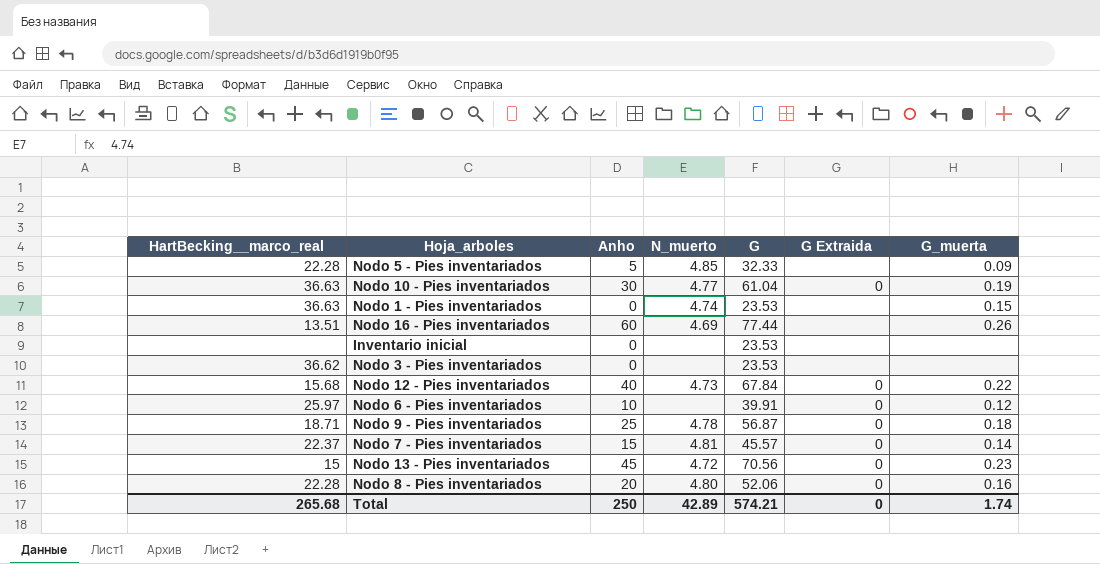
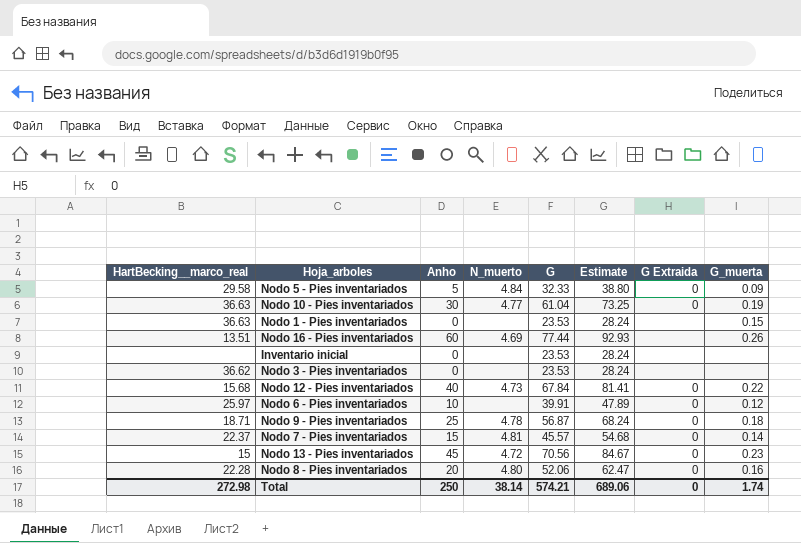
column Estimate | formula: none -> [G] * 1.2
Nodo 5 - Pies inventariados | HartBecking__marco_real: 22.28 -> 29.58
Nodo 5 - Pies inventariados | N_muerto: 4.85 -> 4.84
Nodo 5 - Pies inventariados | G Extraida: none -> 0
Nodo 1 - Pies inventariados | N_muerto: 4.74 -> none
Total | HartBecking__marco_real: 265.68 -> 272.98
Total | N_muerto: 42.89 -> 38.14

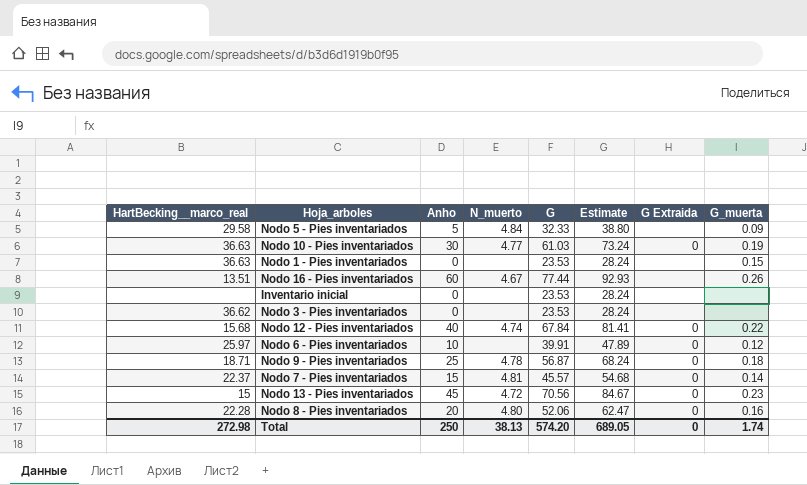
Nodo 5 - Pies inventariados | G Extraida: 0 -> none
Nodo 10 - Pies inventariados | G: 61.04 -> 61.03
Nodo 10 - Pies inventariados | Estimate: 73.25 -> 73.24
Nodo 16 - Pies inventariados | N_muerto: 4.69 -> 4.67
Nodo 12 - Pies inventariados | N_muerto: 4.73 -> 4.74
Total | N_muerto: 38.14 -> 38.13
Total | G: 574.21 -> 574.20
Total | Estimate: 689.06 -> 689.05

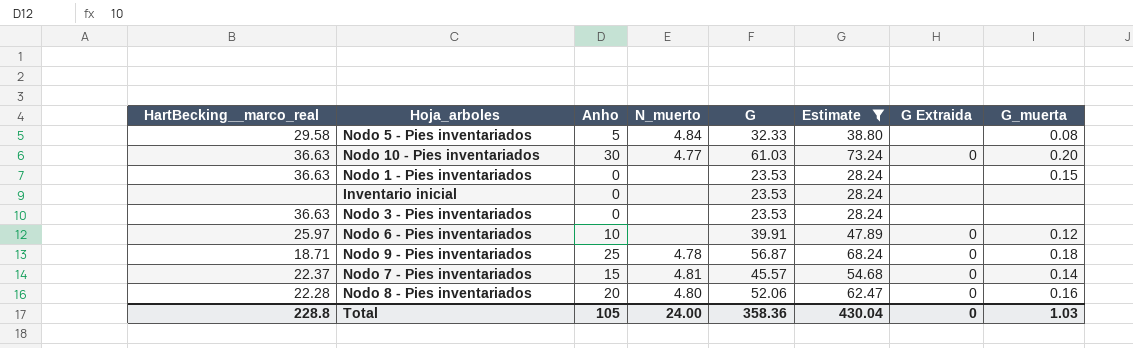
filter: none -> Estimate <= 73.24
Nodo 5 - Pies inventariados | G_muerta: 0.09 -> 0.08
Nodo 10 - Pies inventariados | G_muerta: 0.19 -> 0.20
Nodo 3 - Pies inventariados | HartBecking__marco_real: 36.62 -> 36.63
Total | HartBecking__marco_real: 272.98 -> 228.8
Total | Anho: 250 -> 105
Total | N_muerto: 38.13 -> 24.00
Total | G: 574.20 -> 358.36
Total | Estimate: 689.05 -> 430.04
Total | G_muerta: 1.74 -> 1.03

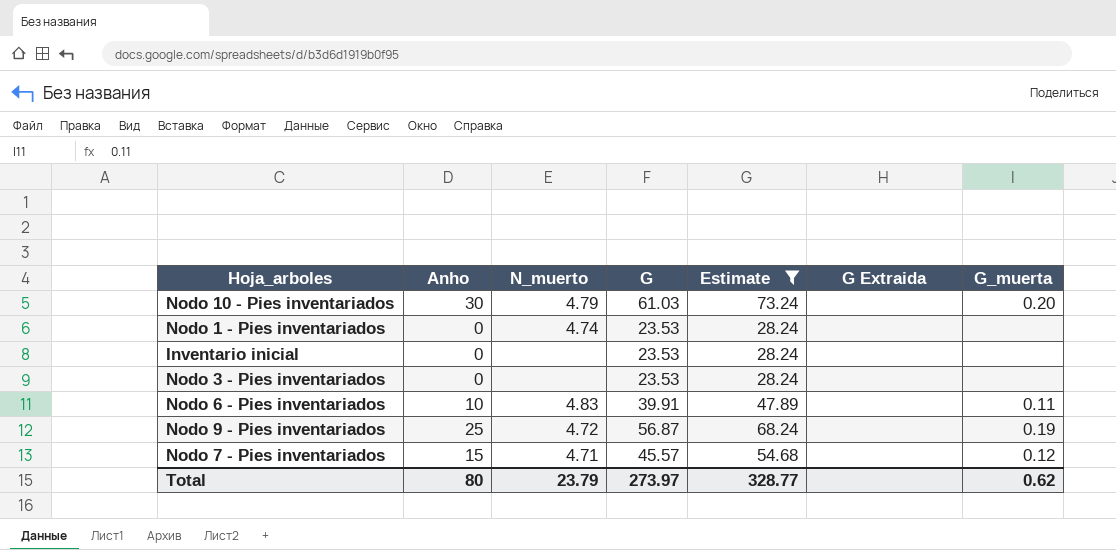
column HartBecking__marco_real | position: 1 -> none
row Nodo 5 - Pies inventariados: 29.58 | 5 | 4.84 | 32.33 | 38.80 | none | 0.08 -> none
row Nodo 8 - Pies inventariados: 22.28 | 20 | 4.80 | 52.06 | 62.47 | 0 | 0.16 -> none
Nodo 10 - Pies inventariados | N_muerto: 4.77 -> 4.79
Nodo 10 - Pies inventariados | G Extraida: 0 -> none
Nodo 1 - Pies inventariados | N_muerto: none -> 4.74
Nodo 1 - Pies inventariados | G_muerta: 0.15 -> none
Nodo 6 - Pies inventariados | N_muerto: none -> 4.83
Nodo 6 - Pies inventariados | G Extraida: 0 -> none
Nodo 6 - Pies inventariados | G_muerta: 0.12 -> 0.11
Nodo 9 - Pies inventariados | N_muerto: 4.78 -> 4.72
Nodo 9 - Pies inventariados | G Extraida: 0 -> none
Nodo 9 - Pies inventariados | G_muerta: 0.18 -> 0.19
Nodo 7 - Pies inventariados | N_muerto: 4.81 -> 4.71
Nodo 7 - Pies inventariados | G Extraida: 0 -> none
Nodo 7 - Pies inventariados | G_muerta: 0.14 -> 0.12
Total | Anho: 105 -> 80
Total | N_muerto: 24.00 -> 23.79
Total | G: 358.36 -> 273.97
Total | Estimate: 430.04 -> 328.77
Total | G Extraida: 0 -> none
Total | G_muerta: 1.03 -> 0.62

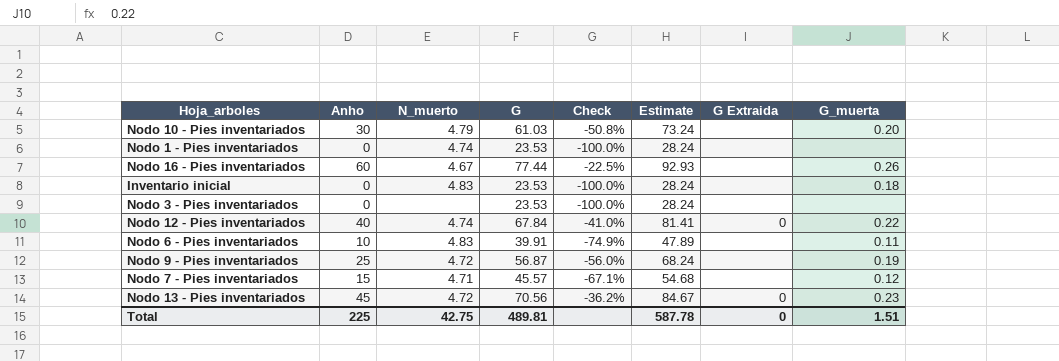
filter: Estimate <= 73.24 -> none
column Check | formula: none -> ([Anho] - [G]) / [G]
Inventario inicial | N_muerto: none -> 4.83
Inventario inicial | G_muerta: none -> 0.18
Total | Anho: 80 -> 225
Total | N_muerto: 23.79 -> 42.75
Total | G: 273.97 -> 489.81
Total | Estimate: 328.77 -> 587.78
Total | G Extraida: none -> 0
Total | G_muerta: 0.62 -> 1.51

